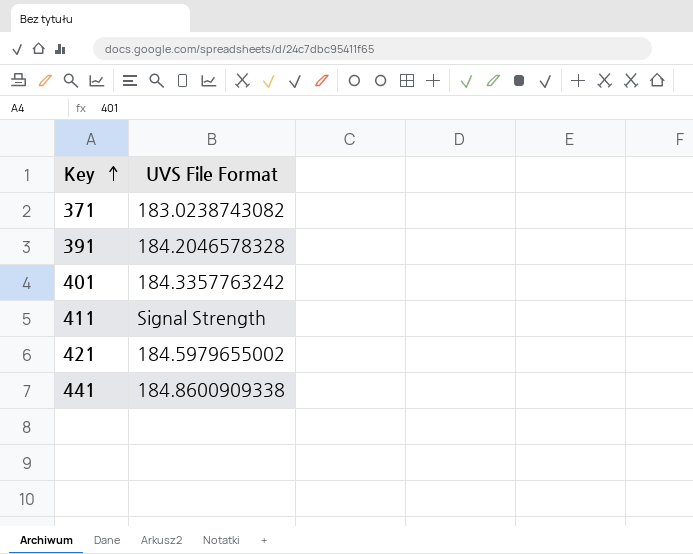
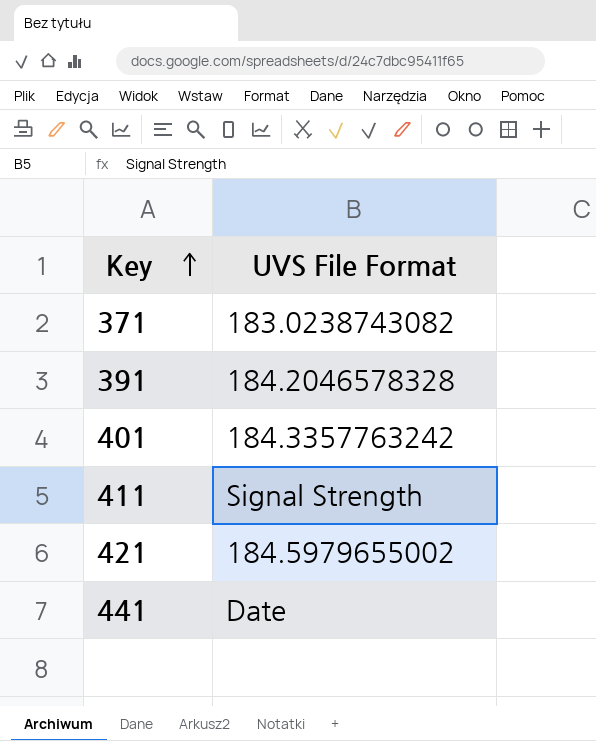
441 | UVS File Format: 184.8600909338 -> Date

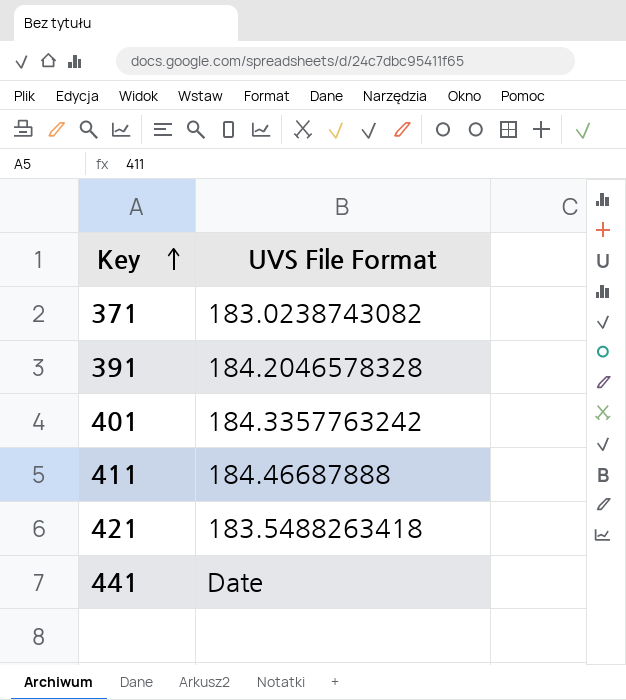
411 | UVS File Format: Signal Strength -> 184.46687888
421 | UVS File Format: 184.5979655002 -> 183.5488263418

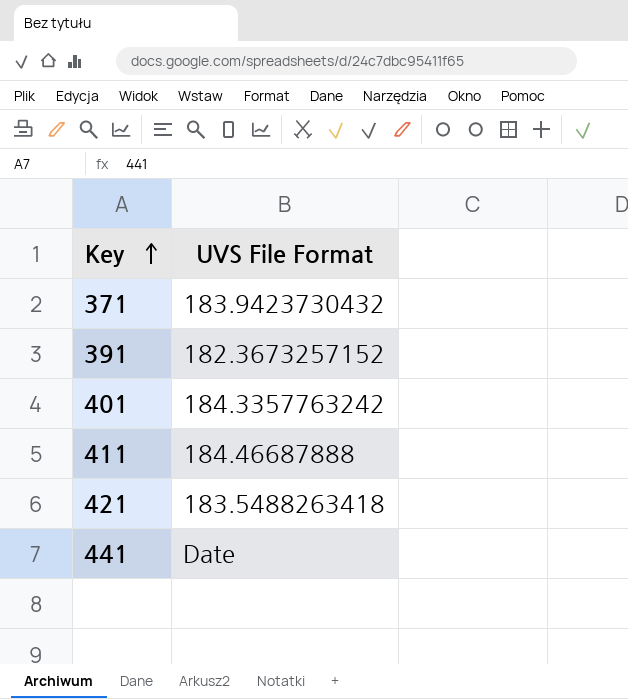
371 | UVS File Format: 183.0238743082 -> 183.9423730432
391 | UVS File Format: 184.2046578328 -> 182.3673257152

